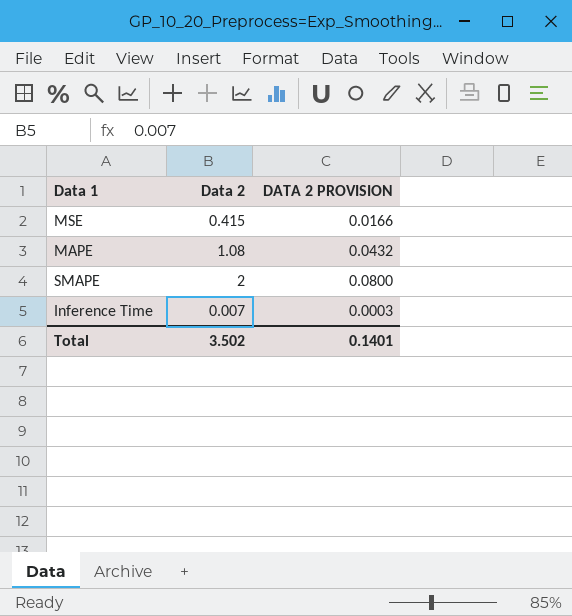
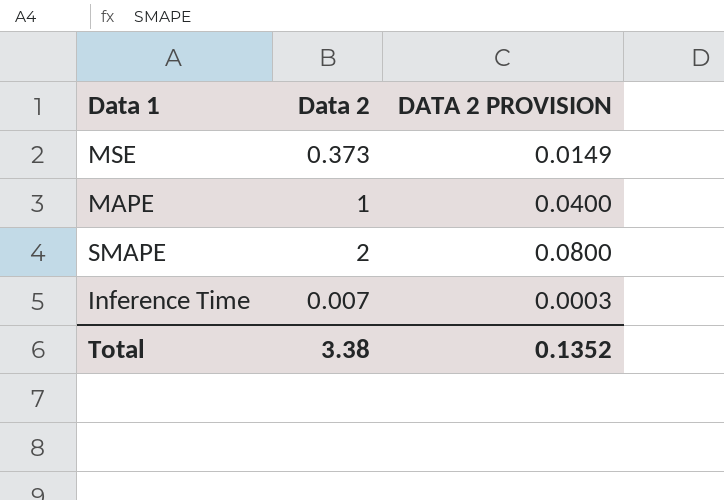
MSE | Data 2: 0.415 -> 0.373
MSE | DATA 2 PROVISION: 0.0166 -> 0.0149
MAPE | Data 2: 1.08 -> 1
MAPE | DATA 2 PROVISION: 0.0432 -> 0.0400
Total | Data 2: 3.502 -> 3.38
Total | DATA 2 PROVISION: 0.1401 -> 0.1352

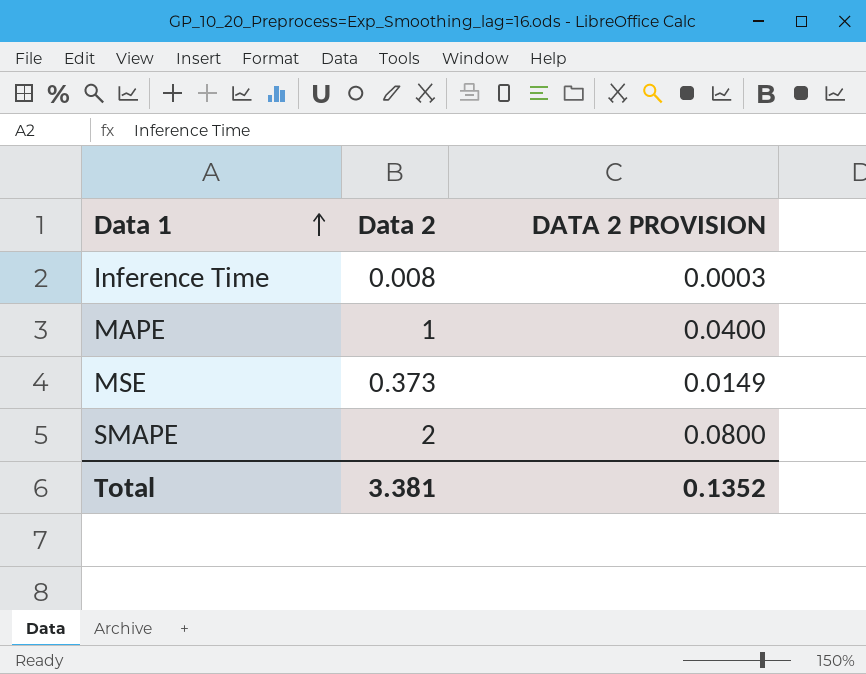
row order: none -> Data 1 ascending
Inference Time | Data 2: 0.007 -> 0.008
Total | Data 2: 3.38 -> 3.381

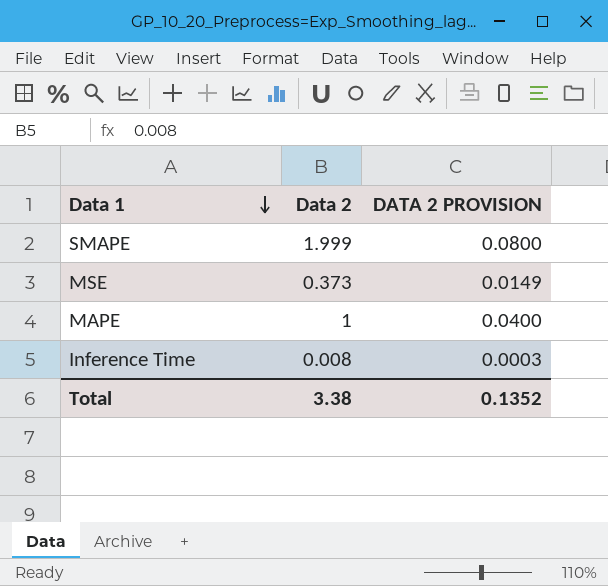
row order: Data 1 ascending -> Data 1 descending
SMAPE | Data 2: 2 -> 1.999
Total | Data 2: 3.381 -> 3.38

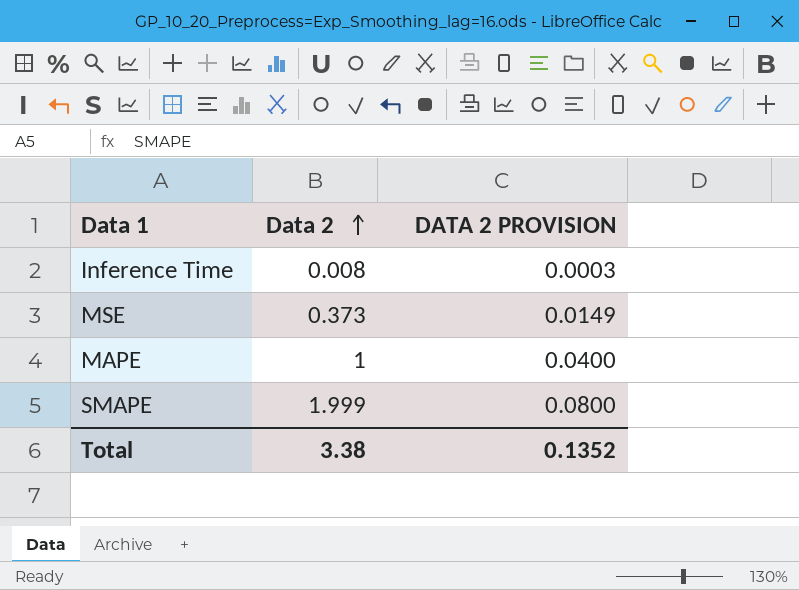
row order: Data 1 descending -> Data 2 ascending

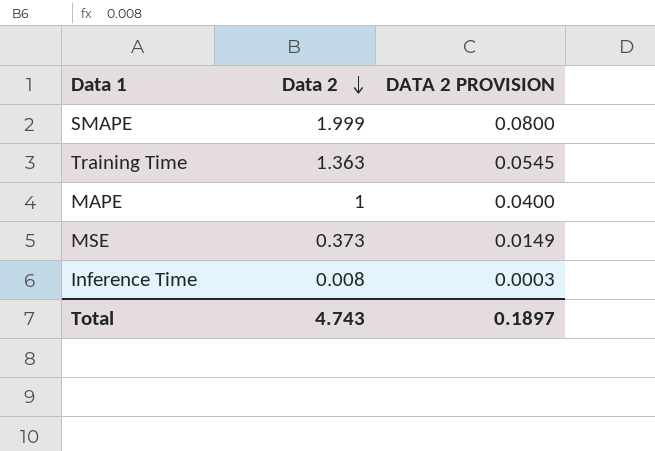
row order: Data 2 ascending -> Data 2 descending
row Training Time: none -> 1.363 | 0.0545
Total | Data 2: 3.38 -> 4.743
Total | DATA 2 PROVISION: 0.1352 -> 0.1897

